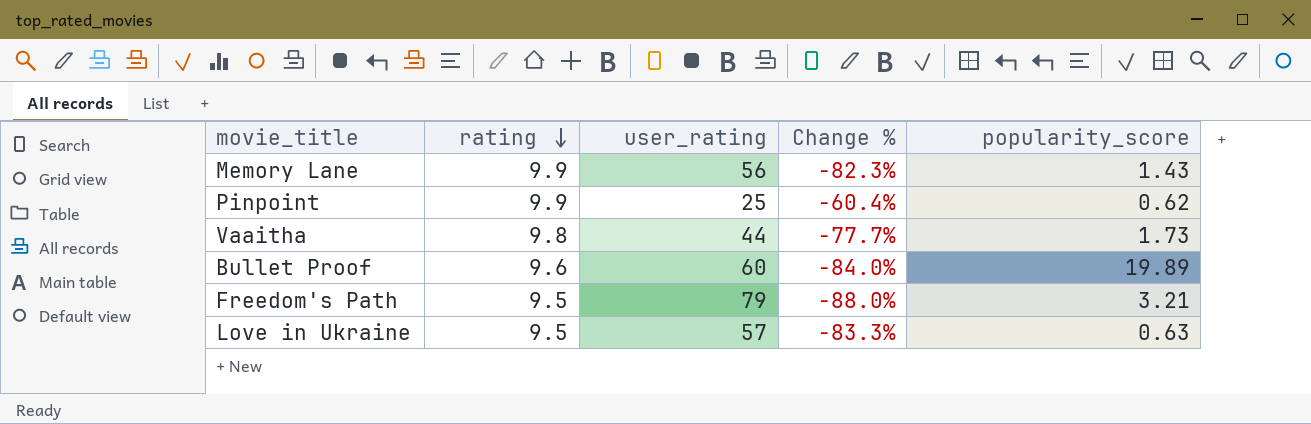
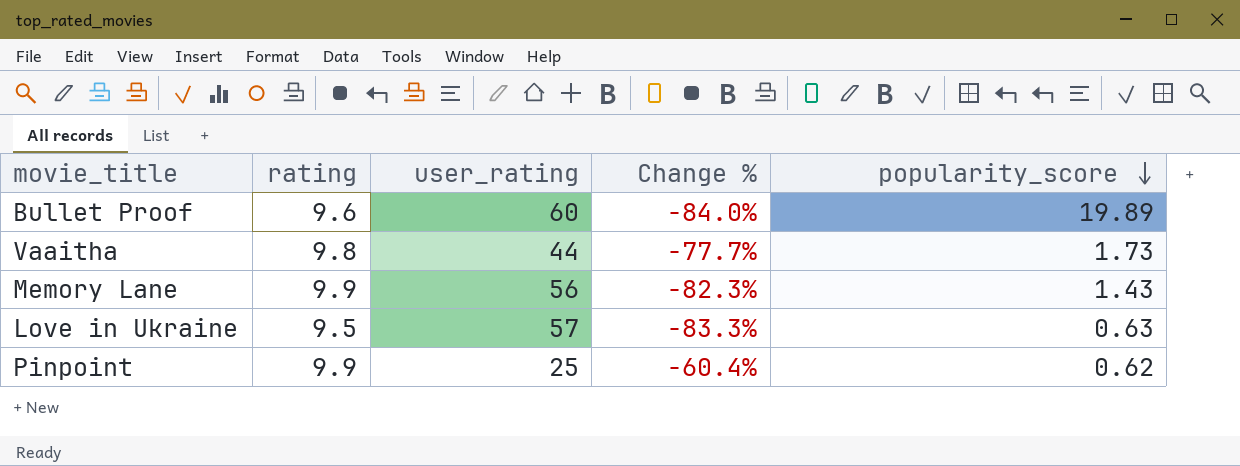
row order: rating descending -> popularity_score descending
row Freedom's Path: 9.5 | 79 | -88.0% | 3.21 -> none

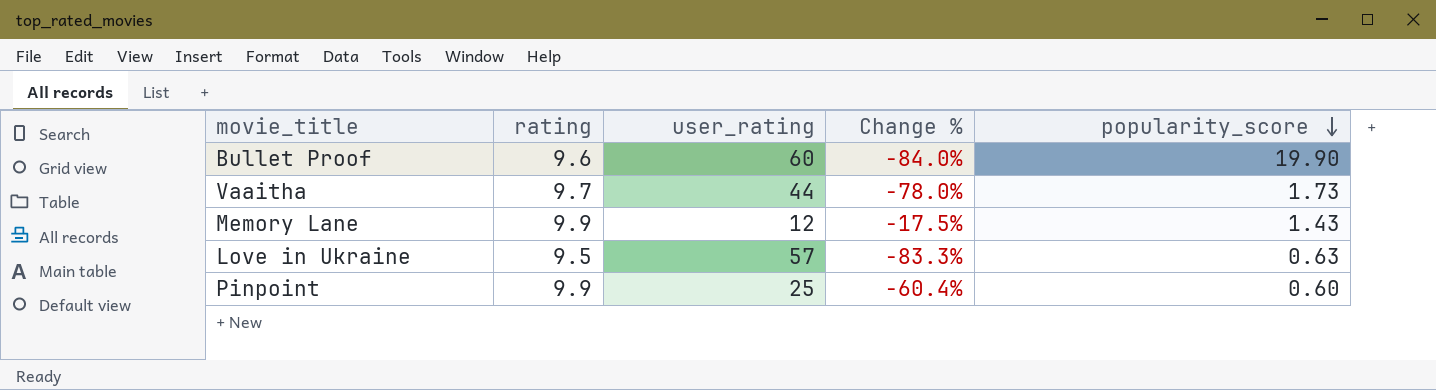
Bullet Proof | popularity_score: 19.89 -> 19.90
Vaaitha | rating: 9.8 -> 9.7
Vaaitha | Change %: -77.7% -> -78.0%
Memory Lane | user_rating: 56 -> 12
Memory Lane | Change %: -82.3% -> -17.5%
Pinpoint | popularity_score: 0.62 -> 0.60

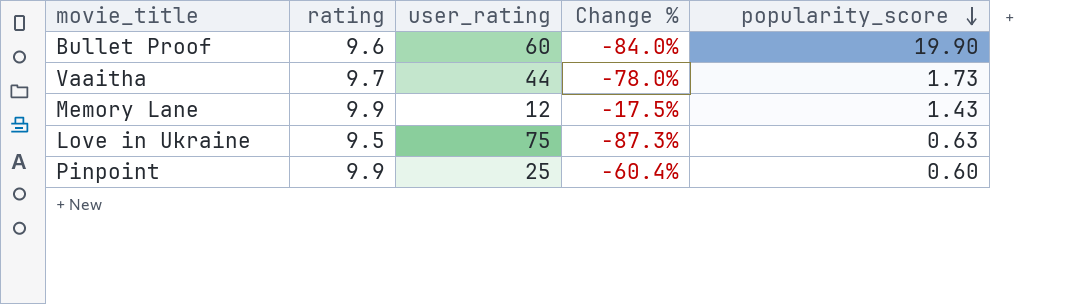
Love in Ukraine | user_rating: 57 -> 75
Love in Ukraine | Change %: -83.3% -> -87.3%

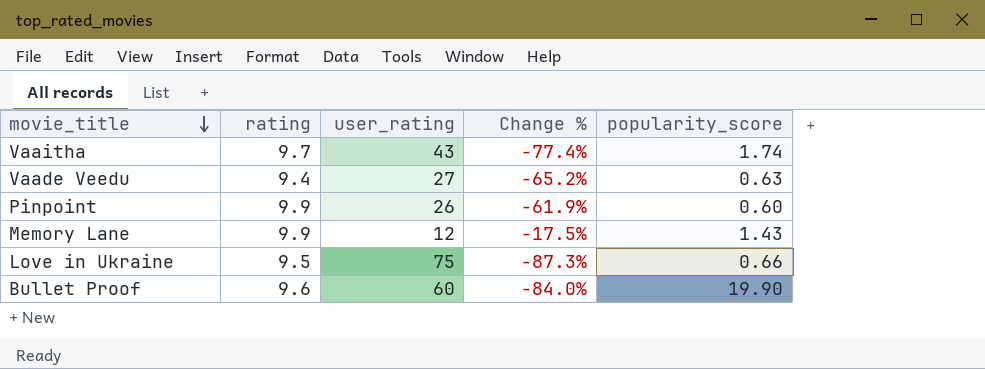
row order: popularity_score descending -> movie_title descending
Vaaitha | user_rating: 44 -> 43
Vaaitha | Change %: -78.0% -> -77.4%
Vaaitha | popularity_score: 1.73 -> 1.74
row Vaade Veedu: none -> 9.4 | 27 | -65.2% | 0.63
Pinpoint | user_rating: 25 -> 26
Pinpoint | Change %: -60.4% -> -61.9%
Love in Ukraine | popularity_score: 0.63 -> 0.66

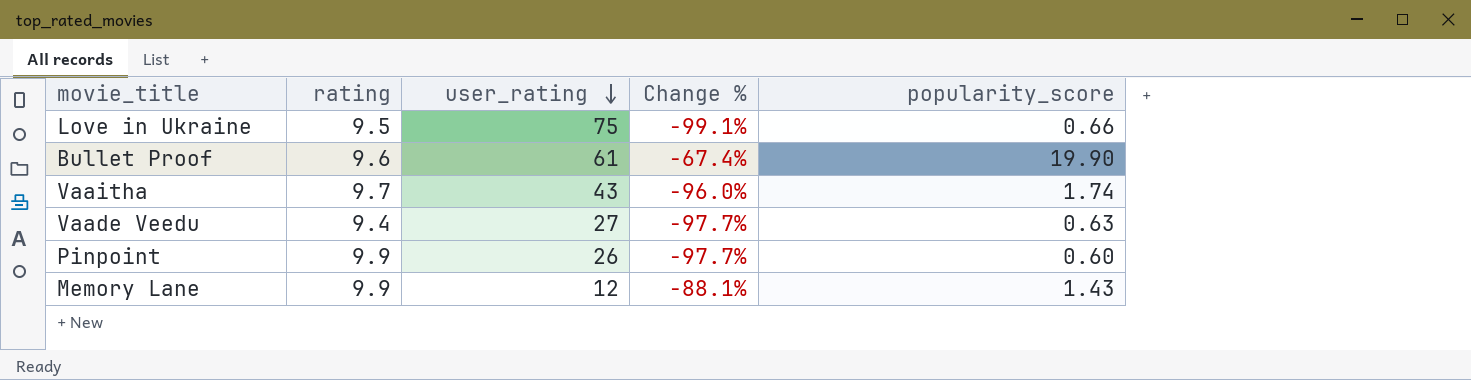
row order: movie_title descending -> user_rating descending
column Change % | formula: ([rating] - [user_rating]) / [user_rating] -> ([popularity_score] - [user_rating]) / [user_rating]
Bullet Proof | user_rating: 60 -> 61

